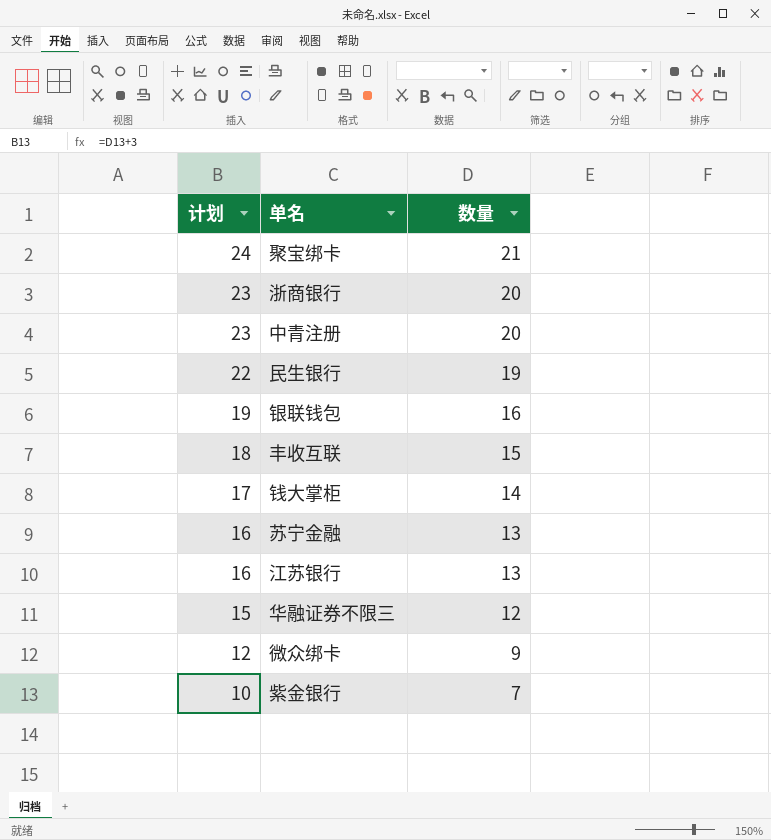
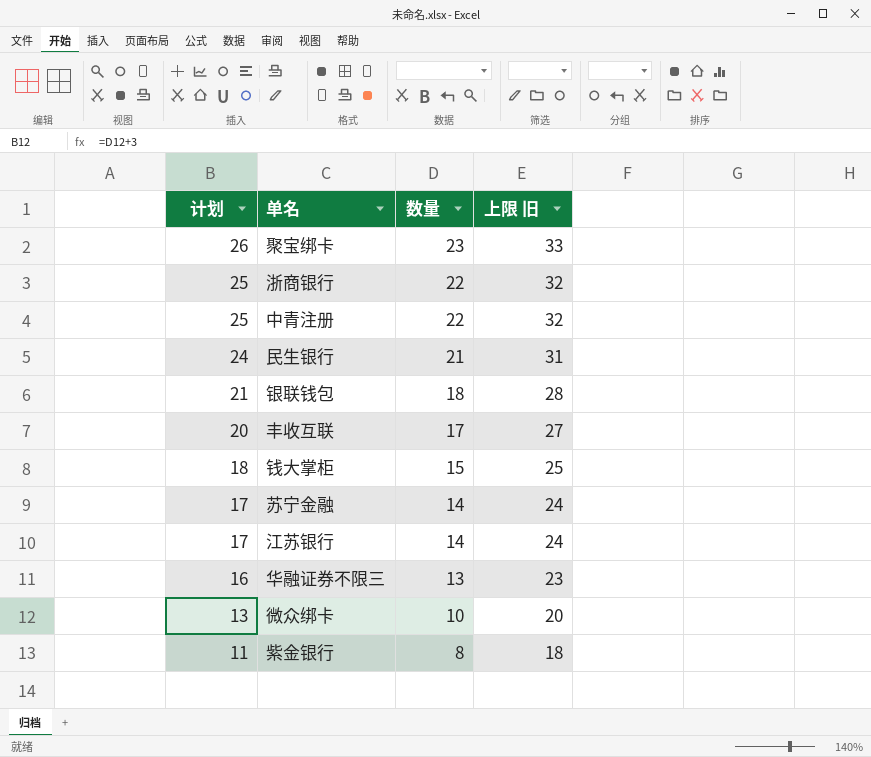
column 上限 旧 | formula: none -> [数量] + 10
聚宝绑卡 | 计划: 24 -> 26
聚宝绑卡 | 数量: 21 -> 23
浙商银行 | 计划: 23 -> 25
浙商银行 | 数量: 20 -> 22
中青注册 | 计划: 23 -> 25
中青注册 | 数量: 20 -> 22
民生银行 | 计划: 22 -> 24
民生银行 | 数量: 19 -> 21
银联钱包 | 计划: 19 -> 21
银联钱包 | 数量: 16 -> 18
丰收互联 | 计划: 18 -> 20
丰收互联 | 数量: 15 -> 17
钱大掌柜 | 计划: 17 -> 18
钱大掌柜 | 数量: 14 -> 15
苏宁金融 | 计划: 16 -> 17
苏宁金融 | 数量: 13 -> 14
江苏银行 | 计划: 16 -> 17
江苏银行 | 数量: 13 -> 14
华融证券不限三 | 计划: 15 -> 16
华融证券不限三 | 数量: 12 -> 13
微众绑卡 | 计划: 12 -> 13
微众绑卡 | 数量: 9 -> 10
紫金银行 | 计划: 10 -> 11
紫金银行 | 数量: 7 -> 8

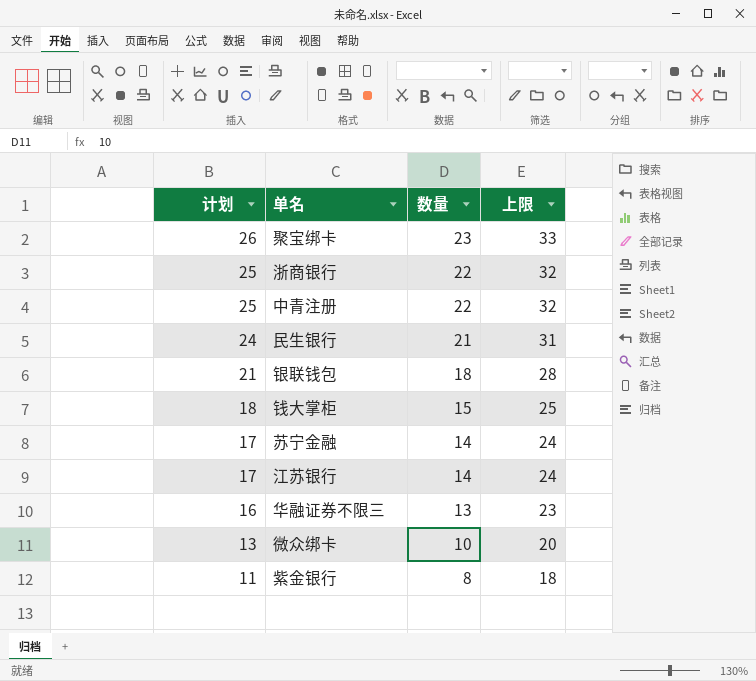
column name: 上限 旧 -> 上限
row 丰收互联: 20 | 17 | 27 -> none

